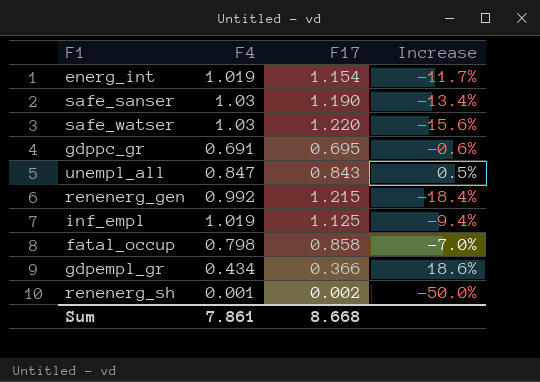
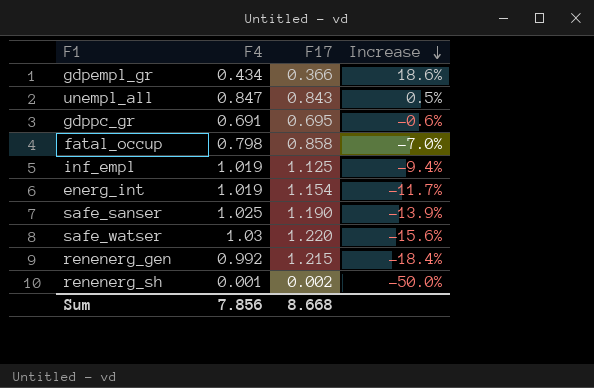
row order: none -> Increase descending
safe_sanser | F4: 1.03 -> 1.025
safe_sanser | Increase: -13.4% -> -13.9%
Sum | F4: 7.861 -> 7.856

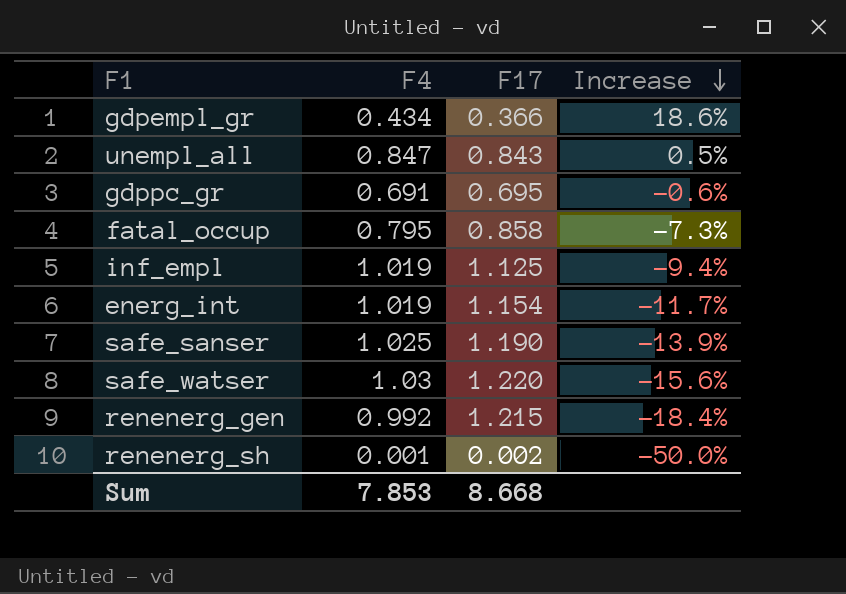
fatal_occup | F4: 0.798 -> 0.795
fatal_occup | Increase: -7.0% -> -7.3%
Sum | F4: 7.856 -> 7.853

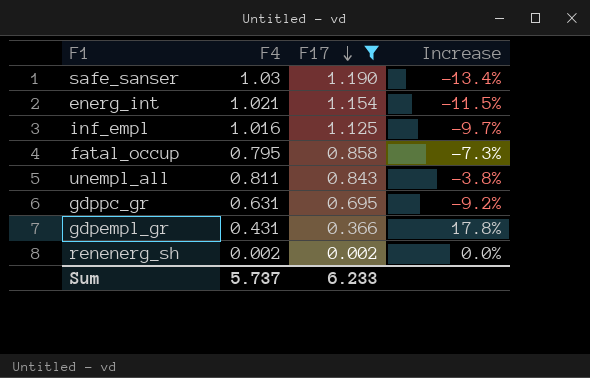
filter: none -> F17 <= 1.190
row order: Increase descending -> F17 descending
safe_sanser | F4: 1.025 -> 1.03
safe_sanser | Increase: -13.9% -> -13.4%
energ_int | F4: 1.019 -> 1.021
energ_int | Increase: -11.7% -> -11.5%
inf_empl | F4: 1.019 -> 1.016
inf_empl | Increase: -9.4% -> -9.7%
unempl_all | F4: 0.847 -> 0.811
unempl_all | Increase: 0.5% -> -3.8%
gdppc_gr | F4: 0.691 -> 0.631
gdppc_gr | Increase: -0.6% -> -9.2%
gdpempl_gr | F4: 0.434 -> 0.431
gdpempl_gr | Increase: 18.6% -> 17.8%
renenerg_sh | F4: 0.001 -> 0.002
renenerg_sh | Increase: -50.0% -> 0.0%
Sum | F4: 7.853 -> 5.737
Sum | F17: 8.668 -> 6.233

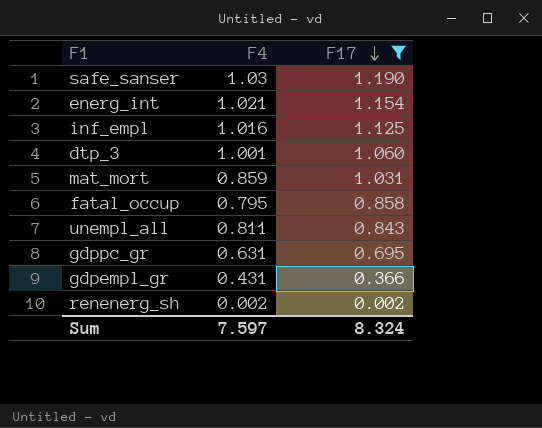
column Increase | formula: ([F4] - [F17]) / [F17] -> none
row dtp_3: none -> 1.001 | 1.060
row mat_mort: none -> 0.859 | 1.031
Sum | F4: 5.737 -> 7.597
Sum | F17: 6.233 -> 8.324

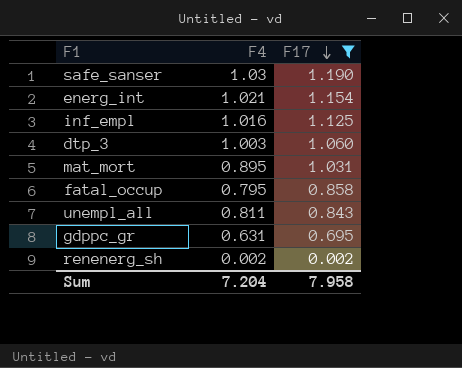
row gdpempl_gr: 0.431 | 0.366 -> none
dtp_3 | F4: 1.001 -> 1.003
mat_mort | F4: 0.859 -> 0.895
Sum | F4: 7.597 -> 7.204
Sum | F17: 8.324 -> 7.958

